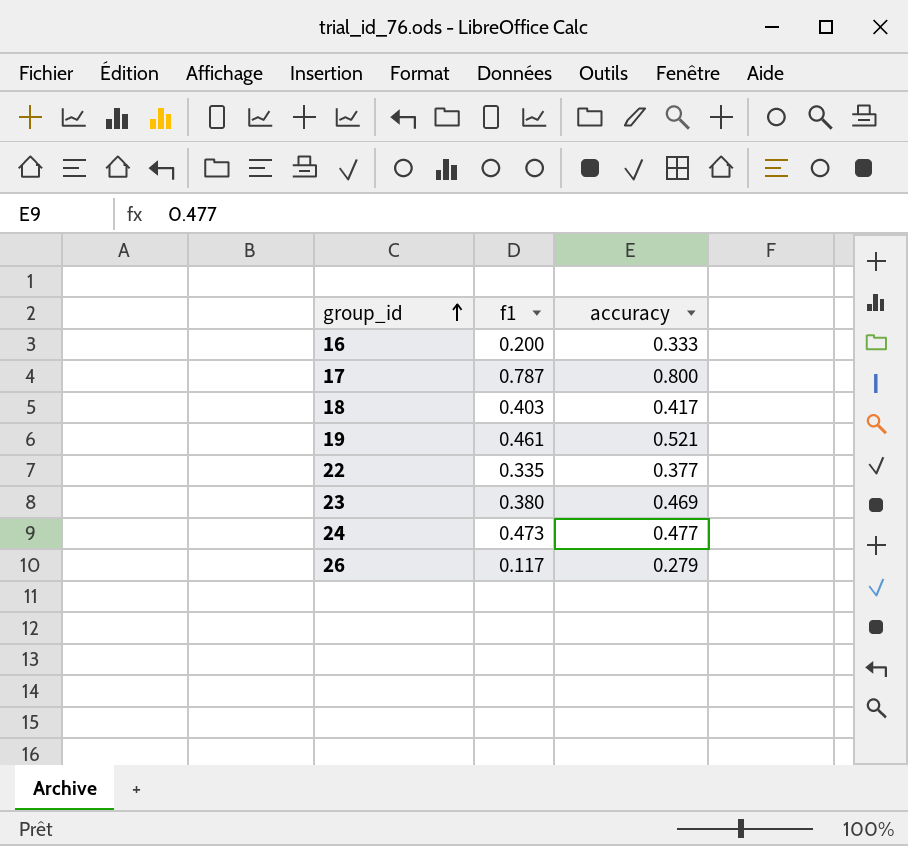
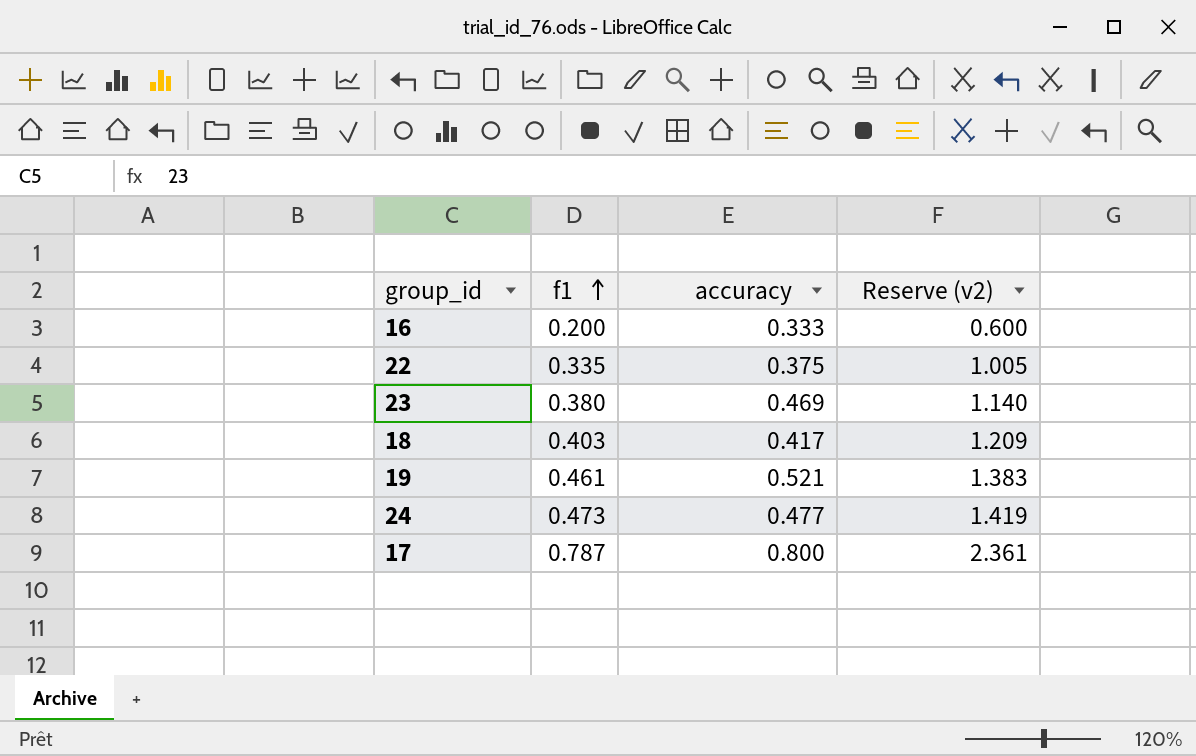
row order: group_id ascending -> f1 ascending
column Reserve (v2) | formula: none -> [f1] * 3
row 26: 0.117 | 0.279 -> none
22 | accuracy: 0.377 -> 0.375

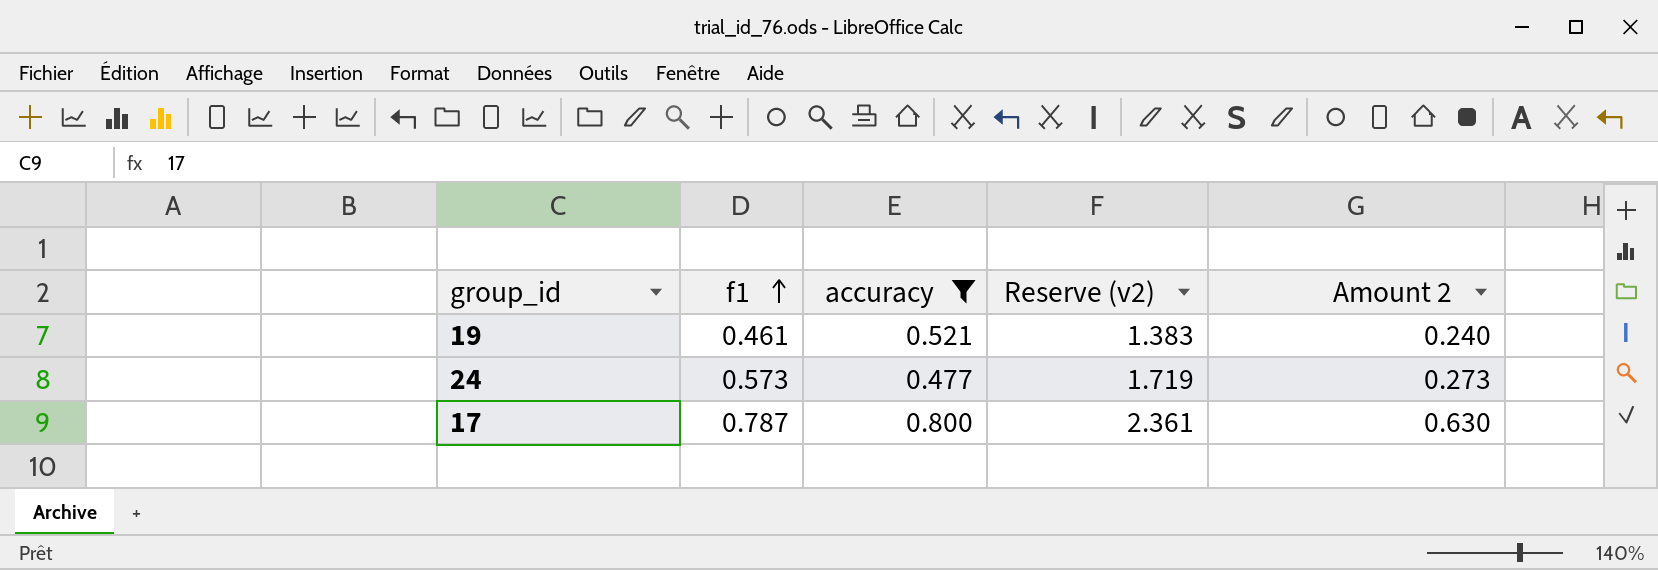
filter: none -> accuracy >= 0.477
column Amount 2 | formula: none -> [f1] * [accuracy]
24 | f1: 0.473 -> 0.573
24 | Reserve (v2): 1.419 -> 1.719

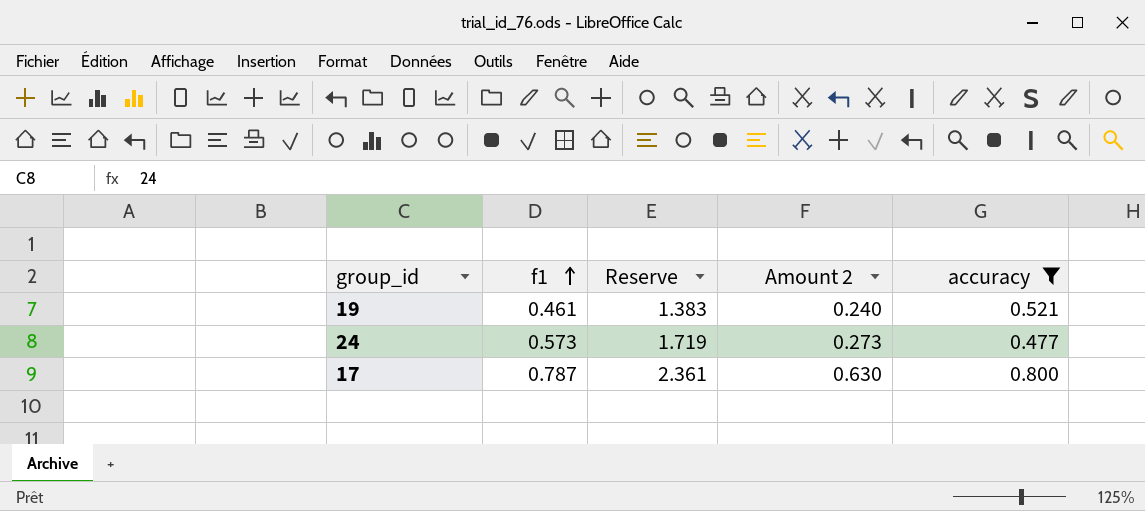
column name: Reserve (v2) -> Reserve
column accuracy | position: 3 -> 5

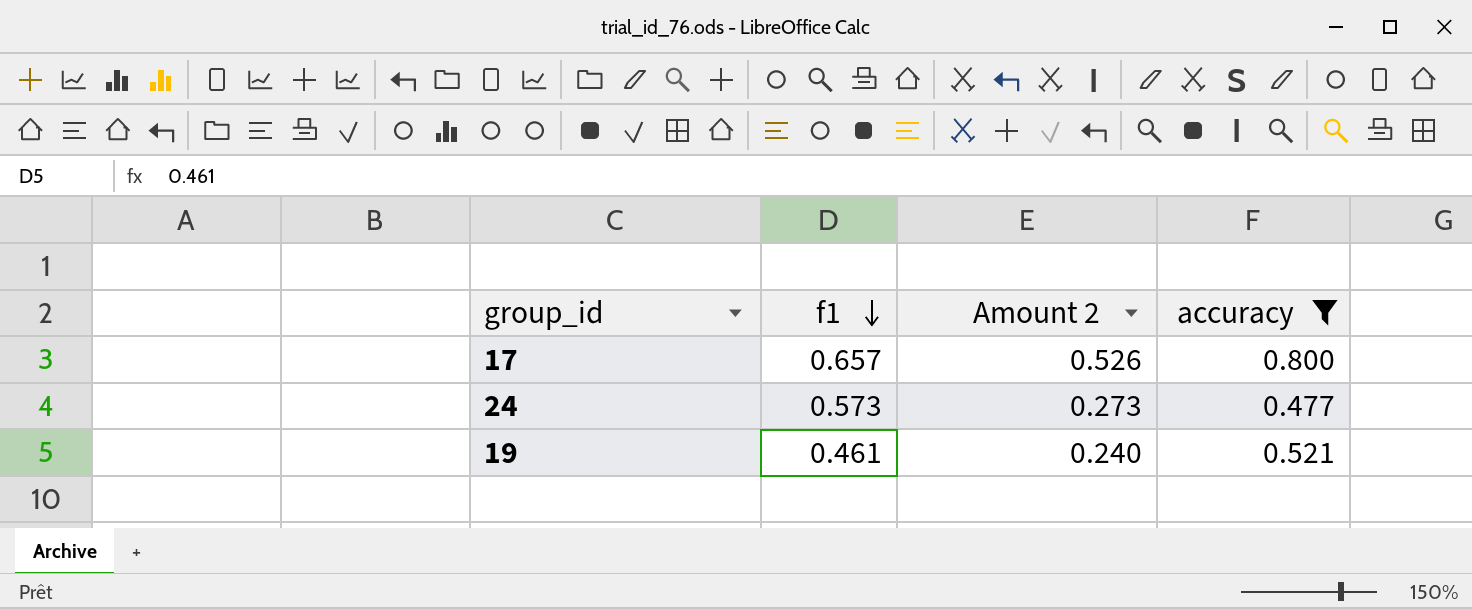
row order: f1 ascending -> f1 descending
column Reserve | formula: [f1] * 3 -> none
17 | f1: 0.787 -> 0.657
17 | Amount 2: 0.630 -> 0.526

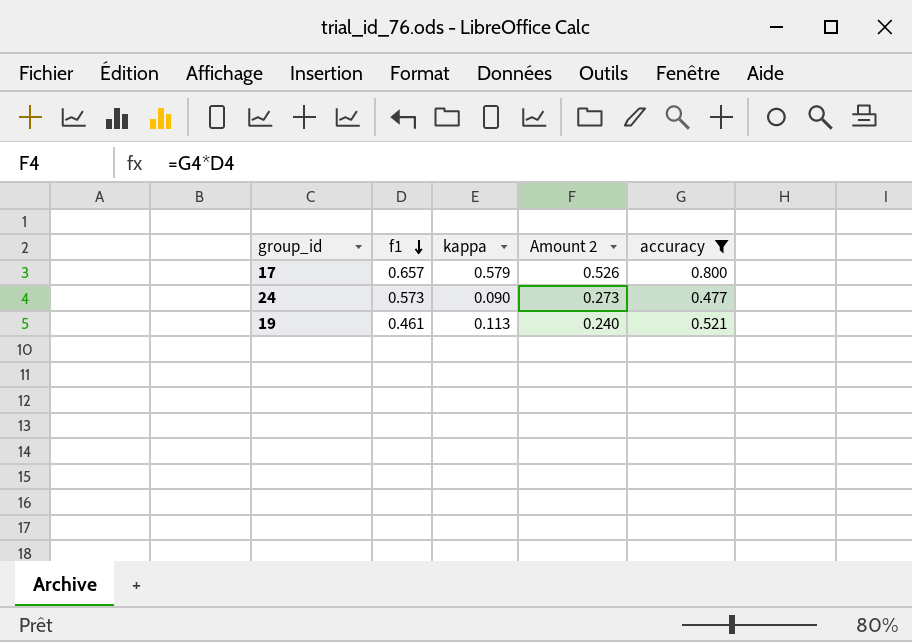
column kappa | position: none -> 3

